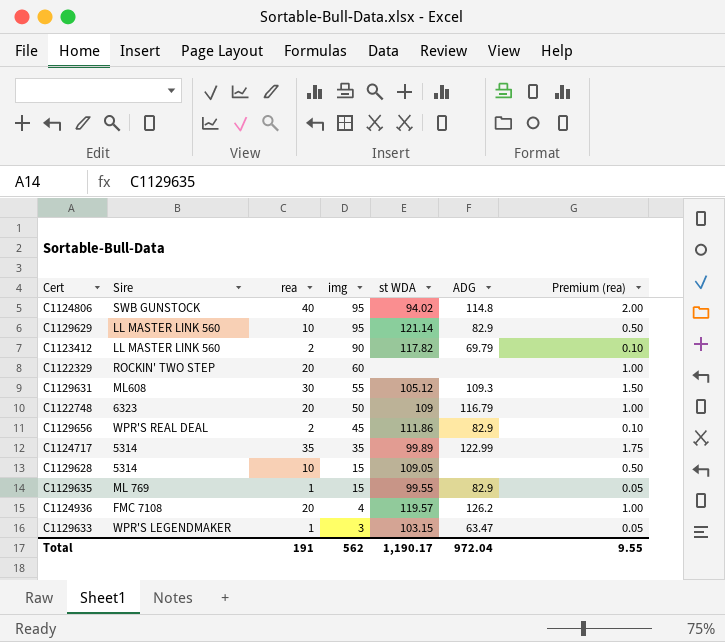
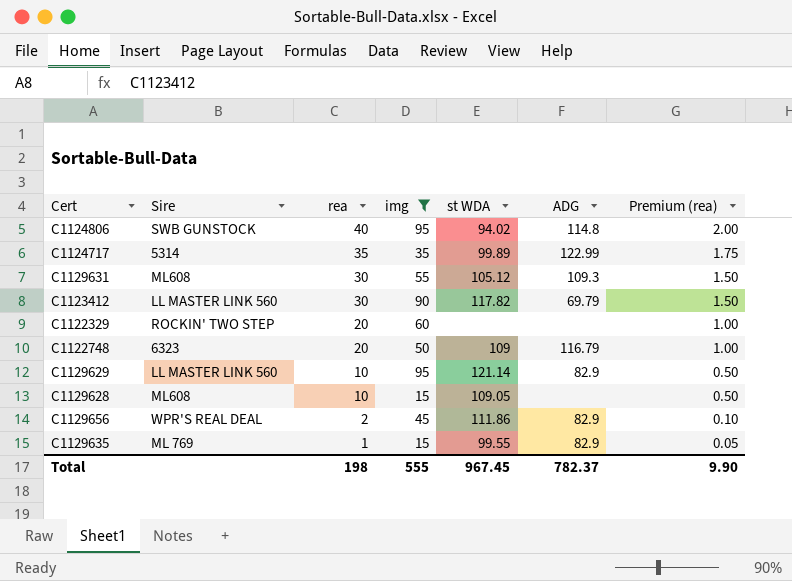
filter: none -> img >= 15
row order: img descending -> rea descending
C1123412 | rea: 2 -> 30
C1123412 | Premium (rea): 0.10 -> 1.50
C1129628 | Sire: 5314 -> ML608
Total | rea: 191 -> 198
Total | img: 562 -> 555
Total | st WDA: 1,190.17 -> 967.45
Total | ADG: 972.04 -> 782.37
Total | Premium (rea): 9.55 -> 9.90

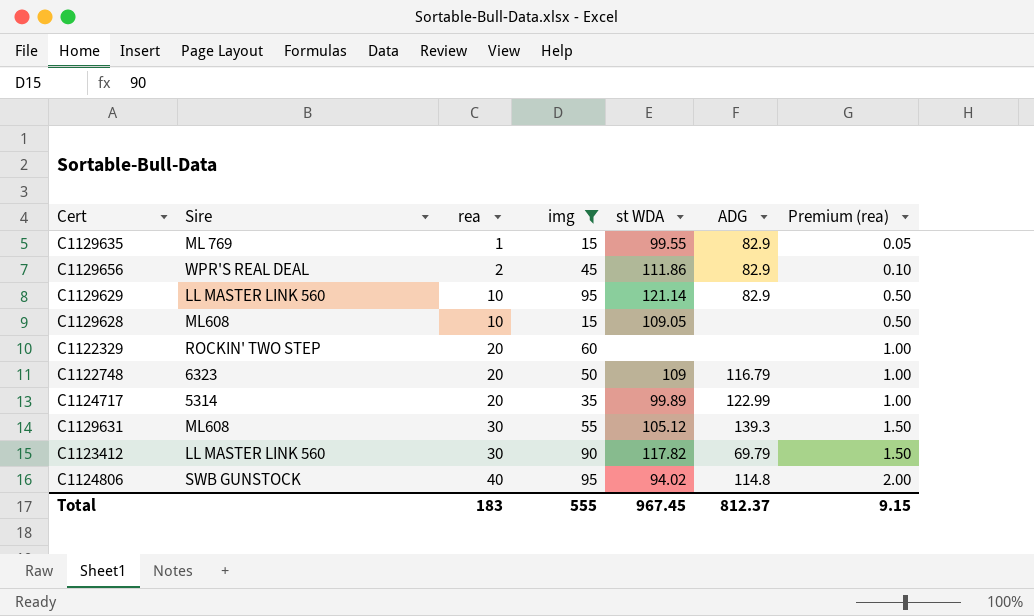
row order: rea descending -> rea ascending
C1124717 | rea: 35 -> 20
C1124717 | Premium (rea): 1.75 -> 1.00
C1129631 | ADG: 109.3 -> 139.3
Total | rea: 198 -> 183
Total | ADG: 782.37 -> 812.37
Total | Premium (rea): 9.90 -> 9.15

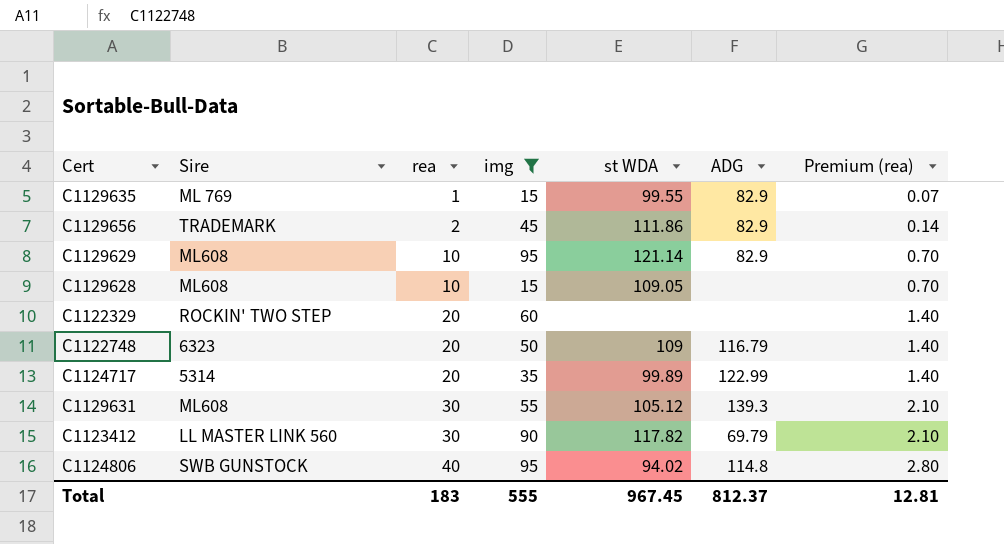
column Premium (rea) | formula: [rea] * 0.05 -> [rea] * 0.07
C1129656 | Sire: WPR'S REAL DEAL -> TRADEMARK
C1129629 | Sire: LL MASTER LINK 560 -> ML608
Total | Premium (rea): 9.15 -> 12.81

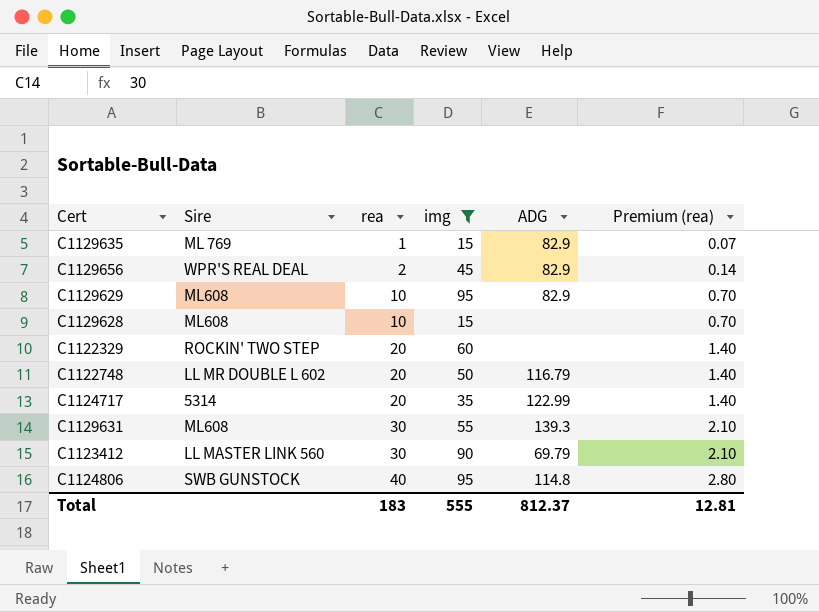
column st WDA | position: 5 -> none
C1129656 | Sire: TRADEMARK -> WPR'S REAL DEAL
C1122748 | Sire: 6323 -> LL MR DOUBLE L 602

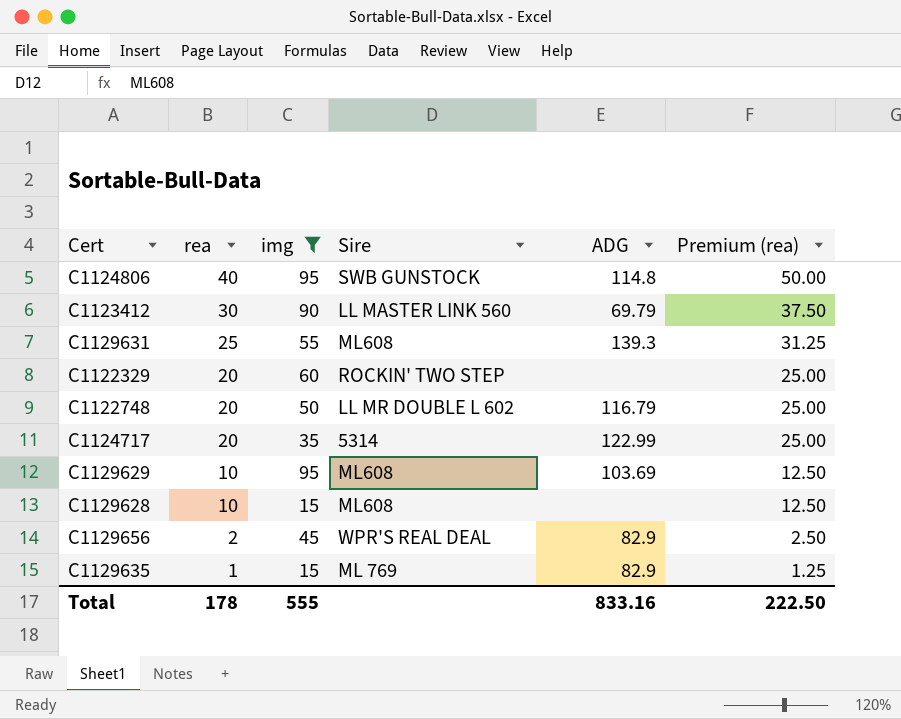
row order: rea ascending -> rea descending
column Sire | position: 2 -> 4
column Premium (rea) | formula: [rea] * 0.07 -> [rea] * 1.25
C1129631 | rea: 30 -> 25
C1129629 | ADG: 82.9 -> 103.69
Total | rea: 183 -> 178
Total | ADG: 812.37 -> 833.16
Total | Premium (rea): 12.81 -> 222.50

